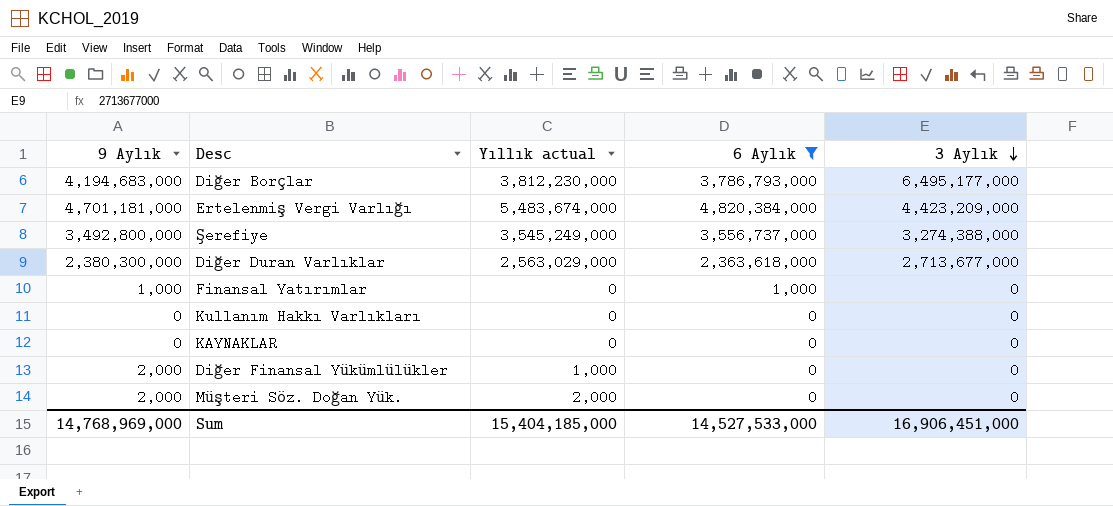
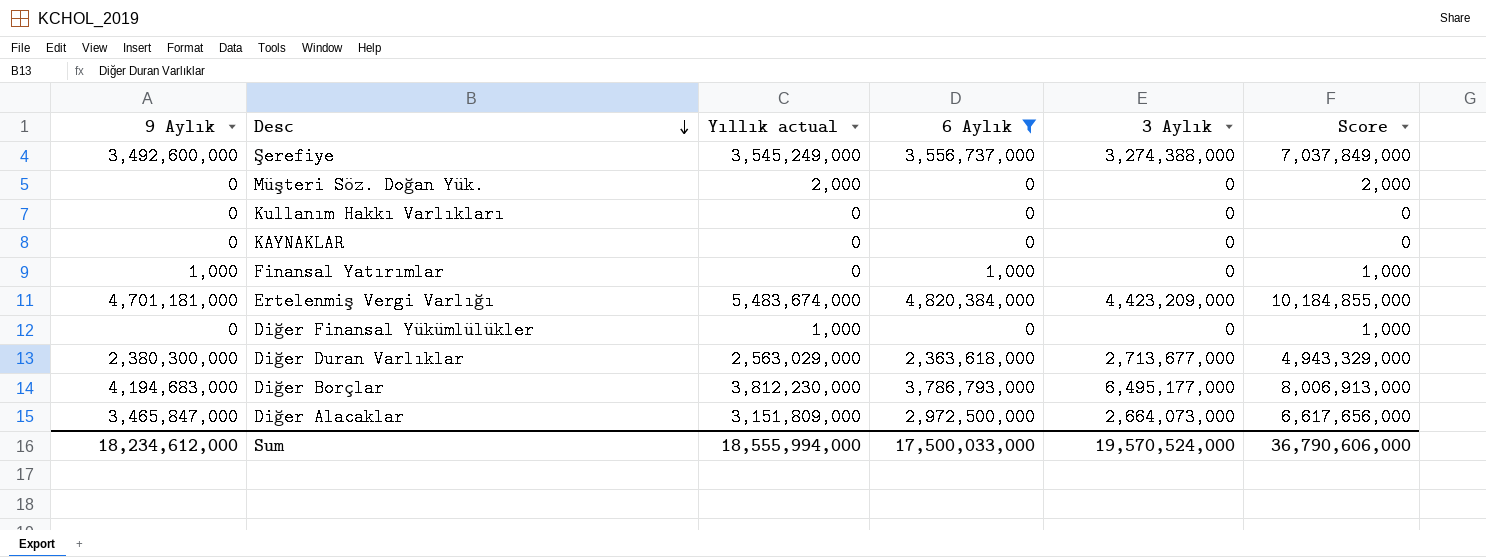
row order: 3 Aylık descending -> Desc descending
column Score | formula: none -> [9 Aylık] + [Yıllık actual]
Şerefiye | 9 Aylık: 3,492,800,000 -> 3,492,600,000
Müşteri Söz. Doğan Yük. | 9 Aylık: 2,000 -> 0
Diğer Finansal Yükümlülükler | 9 Aylık: 2,000 -> 0
row Diğer Alacaklar: none -> 3,465,847,000 | 3,151,809,000 | 2,972,500,000 | 2,664,073,000 | 6,617,656,000
Sum | 9 Aylık: 14,768,969,000 -> 18,234,612,000
Sum | Yıllık actual: 15,404,185,000 -> 18,555,994,000
Sum | 6 Aylık: 14,527,533,000 -> 17,500,033,000
Sum | 3 Aylık: 16,906,451,000 -> 19,570,524,000

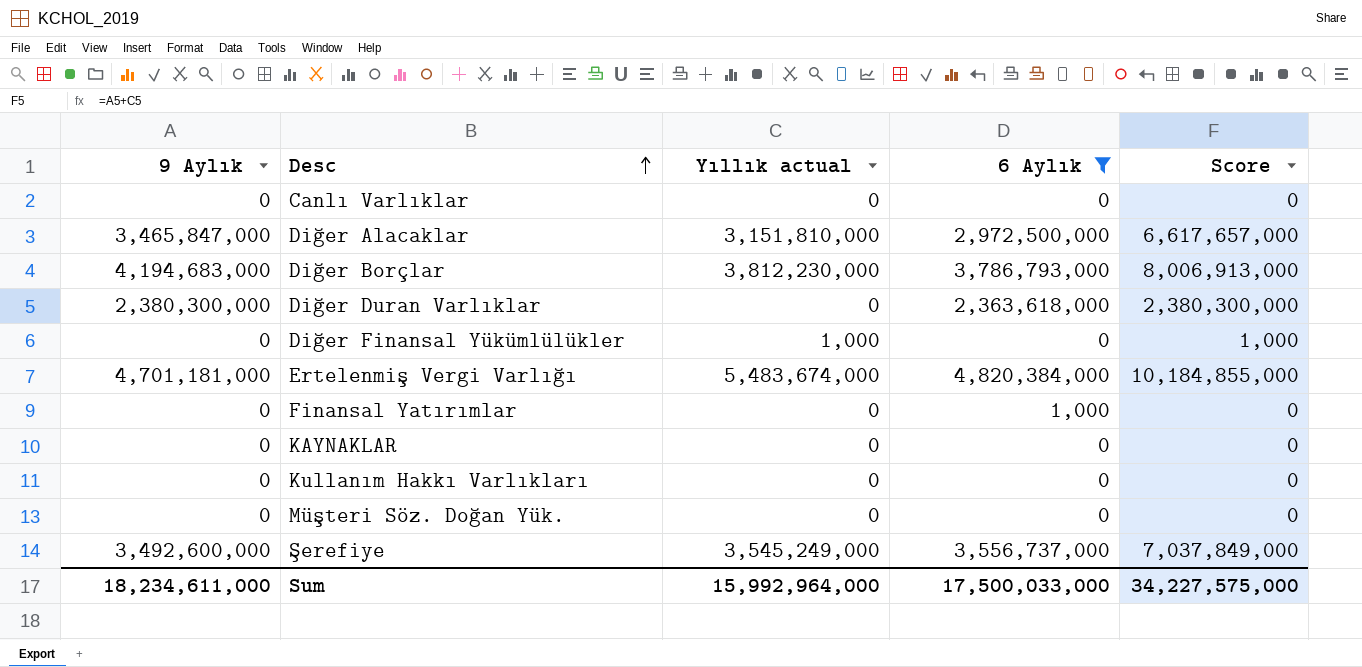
row order: Desc descending -> Desc ascending
column 3 Aylık | position: 5 -> none
row Canlı Varlıklar: none -> 0 | 0 | 0 | 0
Diğer Alacaklar | Yıllık actual: 3,151,809,000 -> 3,151,810,000
Diğer Alacaklar | Score: 6,617,656,000 -> 6,617,657,000
Diğer Duran Varlıklar | Yıllık actual: 2,563,029,000 -> 0
Diğer Duran Varlıklar | Score: 4,943,329,000 -> 2,380,300,000
Finansal Yatırımlar | 9 Aylık: 1,000 -> 0
Finansal Yatırımlar | Score: 1,000 -> 0
Müşteri Söz. Doğan Yük. | Yıllık actual: 2,000 -> 0
Müşteri Söz. Doğan Yük. | Score: 2,000 -> 0
Sum | 9 Aylık: 18,234,612,000 -> 18,234,611,000
Sum | Yıllık actual: 18,555,994,000 -> 15,992,964,000
Sum | Score: 36,790,606,000 -> 34,227,575,000

